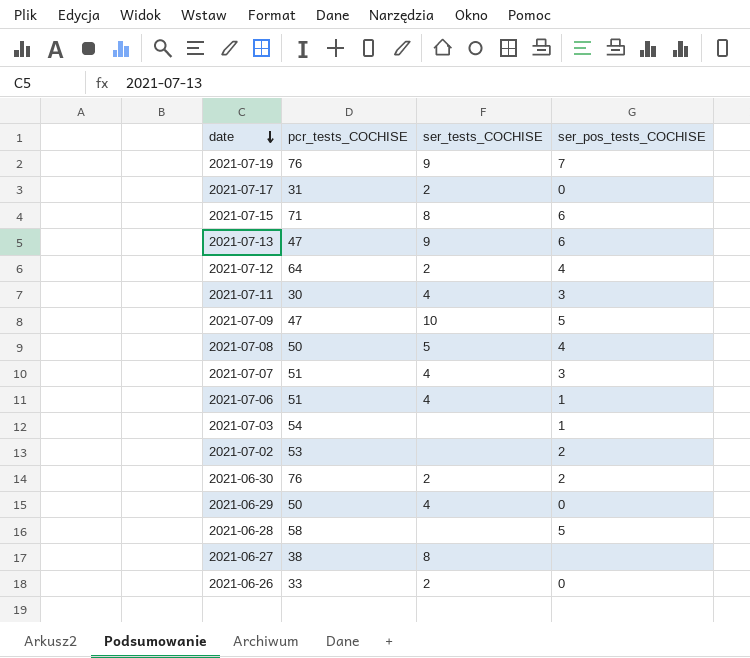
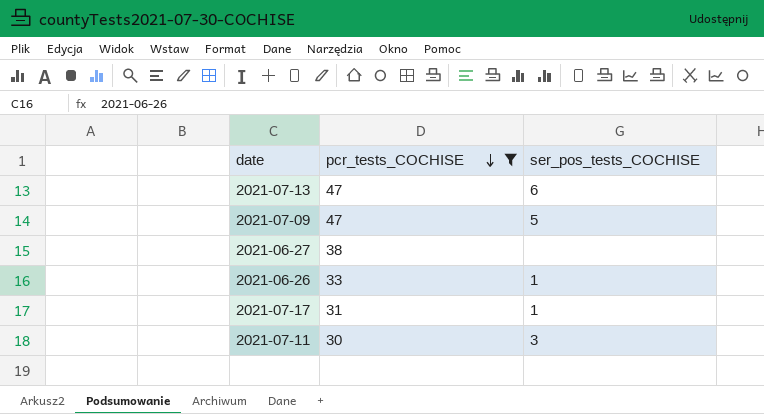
filter: none -> pcr_tests_COCHISE <= 47
row order: date descending -> pcr_tests_COCHISE descending
column ser_tests_COCHISE | position: 3 -> none
2021-06-26 | ser_pos_tests_COCHISE: 0 -> 1
2021-07-17 | ser_pos_tests_COCHISE: 0 -> 1

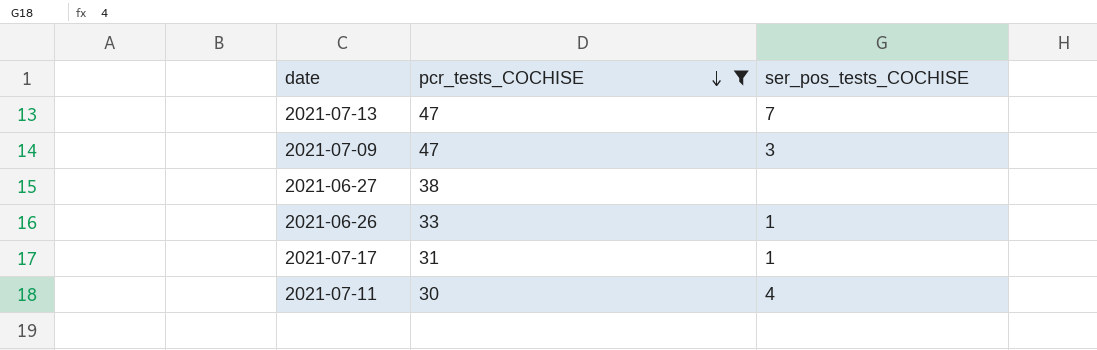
2021-07-13 | ser_pos_tests_COCHISE: 6 -> 7
2021-07-09 | ser_pos_tests_COCHISE: 5 -> 3
2021-07-11 | ser_pos_tests_COCHISE: 3 -> 4

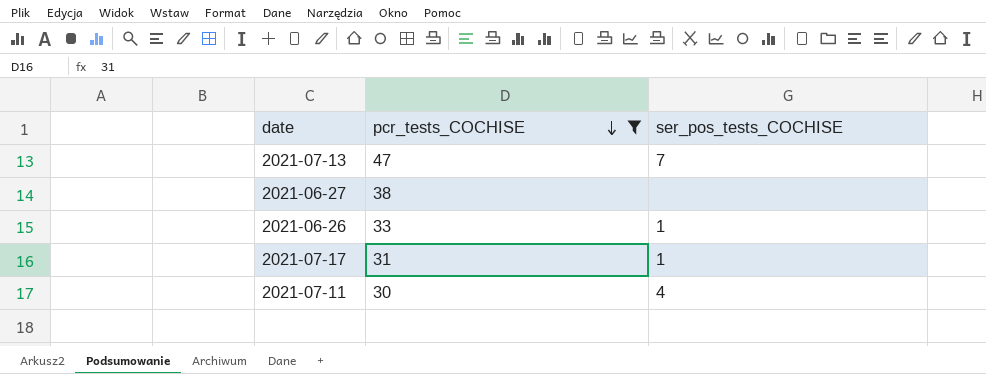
row 2021-07-09: 47 | 3 -> none

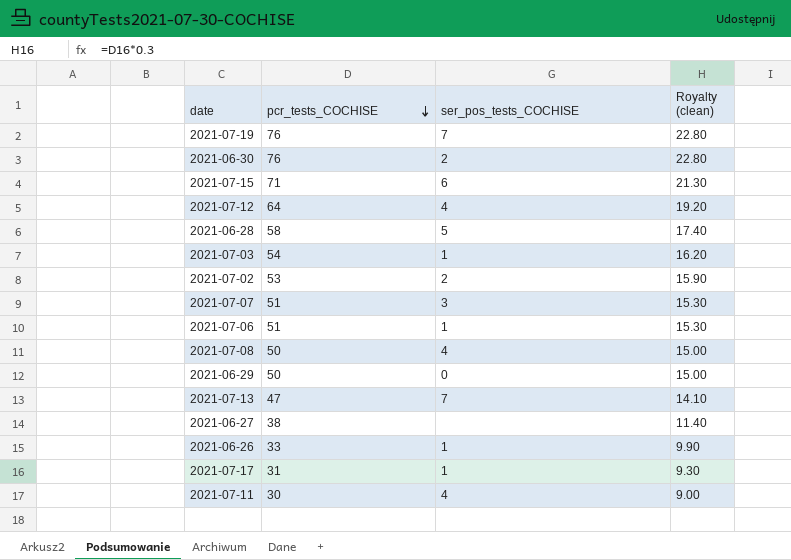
filter: pcr_tests_COCHISE <= 47 -> none
column Royalty (clean) | formula: none -> [pcr_tests_COCHISE] * 0.3

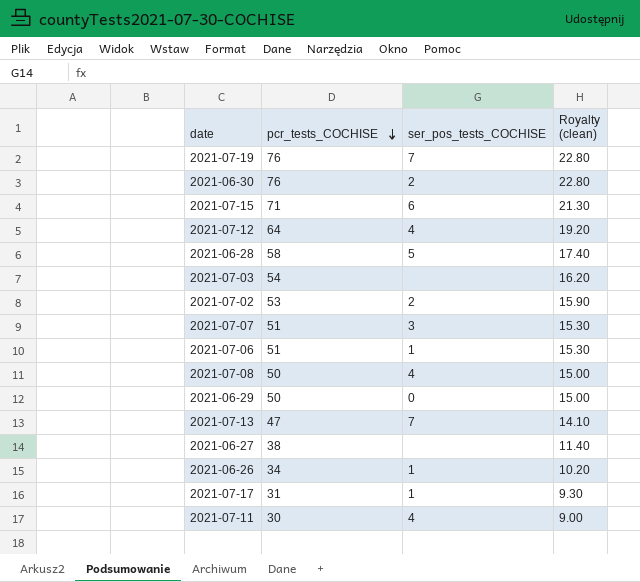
2021-07-03 | ser_pos_tests_COCHISE: 1 -> none
2021-06-26 | pcr_tests_COCHISE: 33 -> 34
2021-06-26 | Royalty (clean): 9.90 -> 10.20

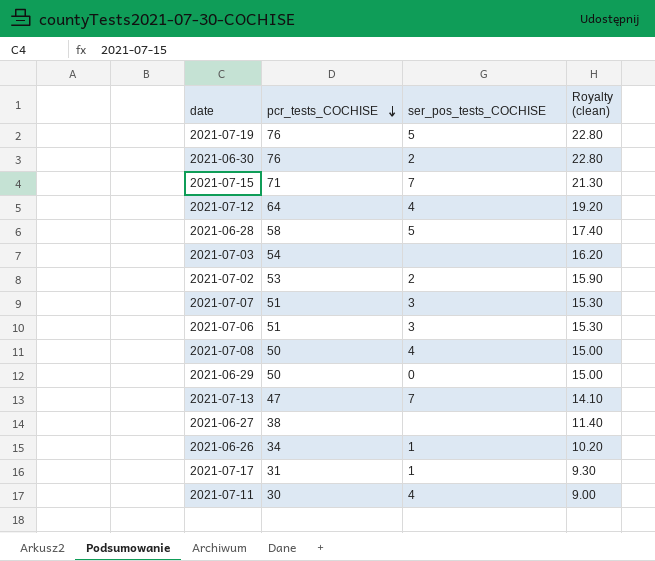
2021-07-19 | ser_pos_tests_COCHISE: 7 -> 5
2021-07-15 | ser_pos_tests_COCHISE: 6 -> 7
2021-07-06 | ser_pos_tests_COCHISE: 1 -> 3

